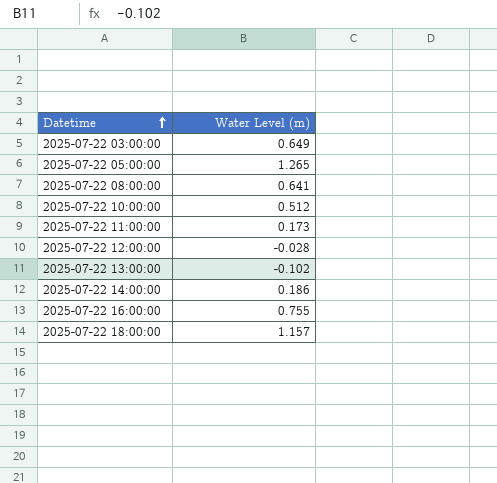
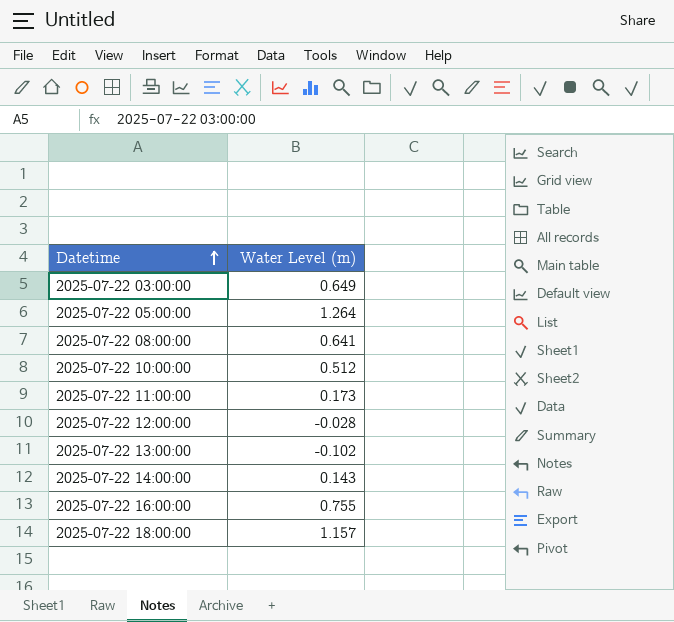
2025-07-22 05:00:00 | Water Level (m): 1.265 -> 1.264
2025-07-22 14:00:00 | Water Level (m): 0.186 -> 0.143

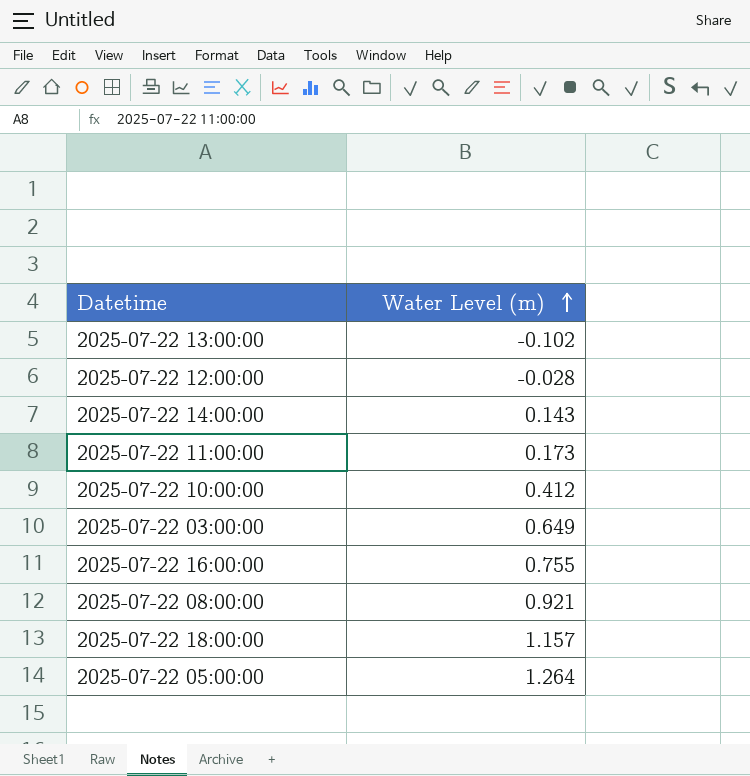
row order: Datetime ascending -> Water Level (m) ascending
2025-07-22 10:00:00 | Water Level (m): 0.512 -> 0.412
2025-07-22 08:00:00 | Water Level (m): 0.641 -> 0.921

